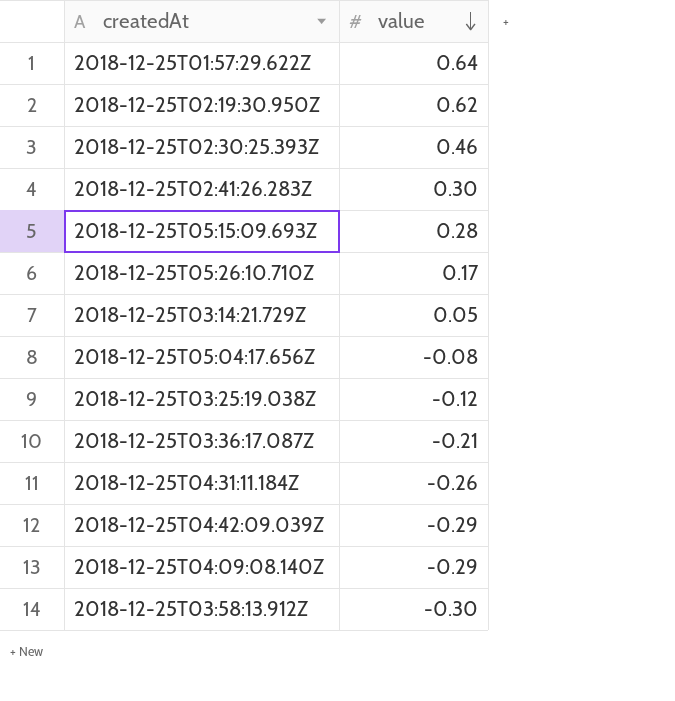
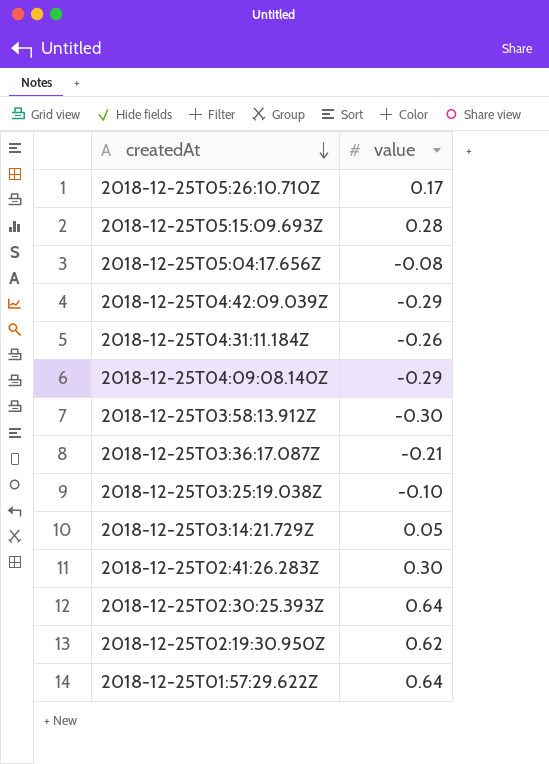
row order: value descending -> createdAt descending
2018-12-25T03:25:19.038Z | value: -0.12 -> -0.10
2018-12-25T02:30:25.393Z | value: 0.46 -> 0.64

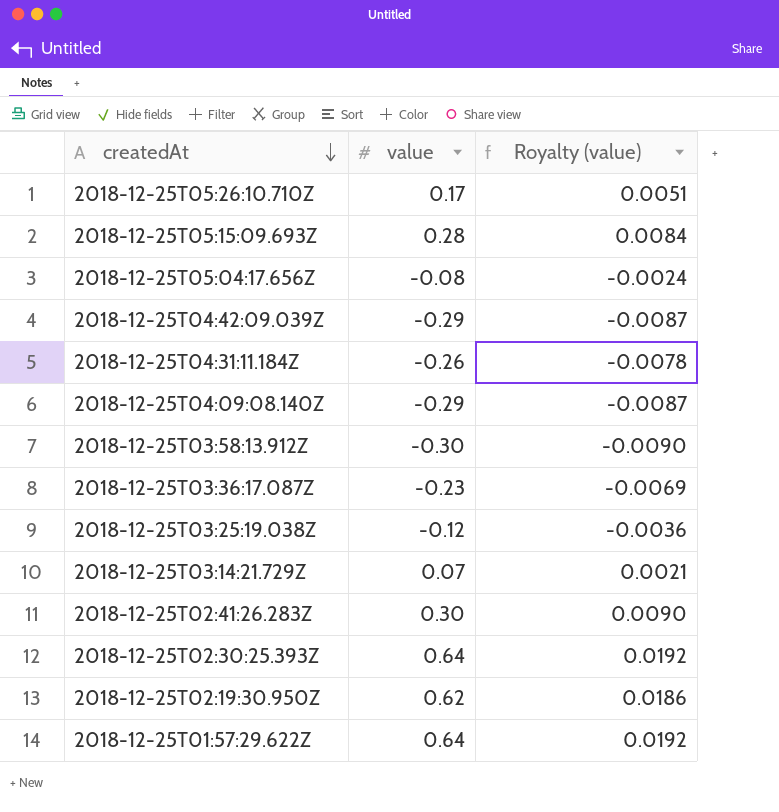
column Royalty (value) | formula: none -> [value] * 0.03
2018-12-25T03:36:17.087Z | value: -0.21 -> -0.23
2018-12-25T03:25:19.038Z | value: -0.10 -> -0.12
2018-12-25T03:14:21.729Z | value: 0.05 -> 0.07

